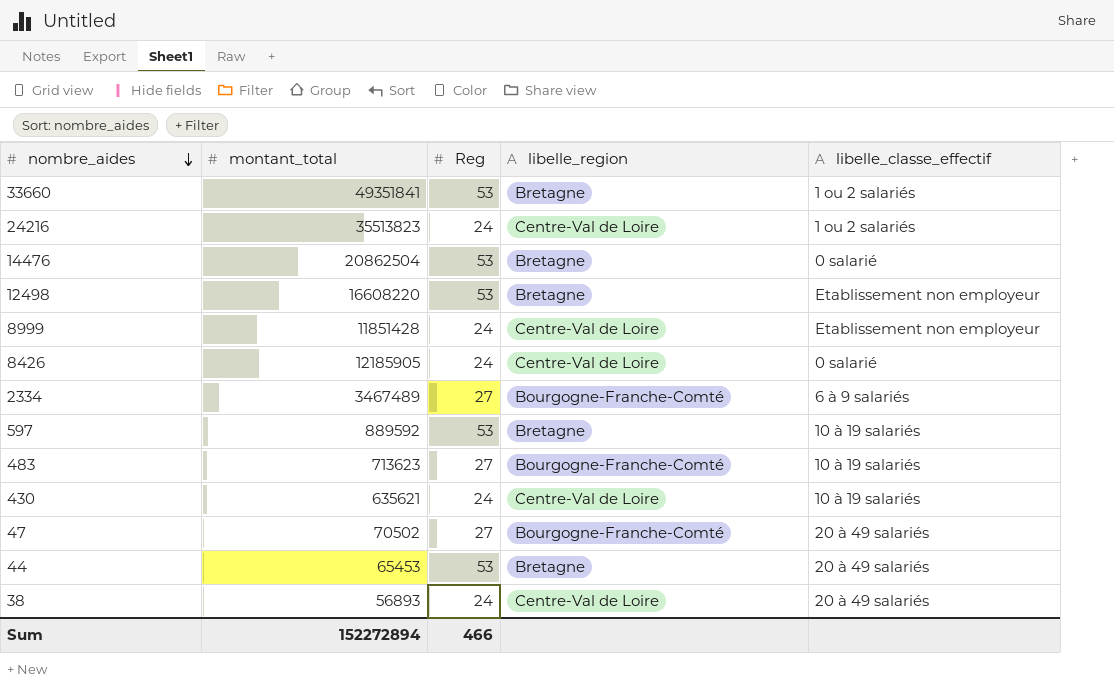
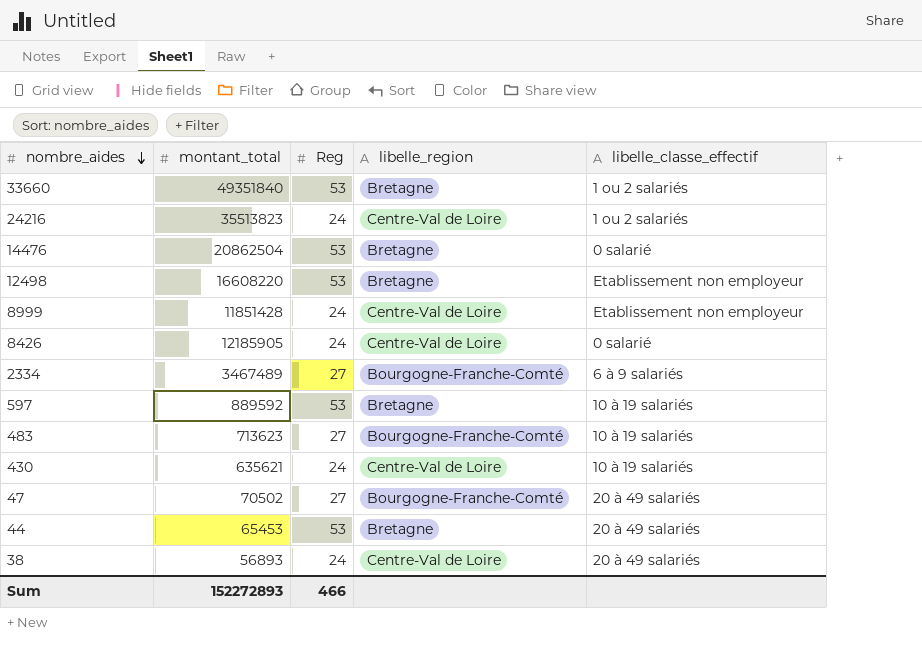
33660 | montant_total: 49351841 -> 49351840
Sum | montant_total: 152272894 -> 152272893

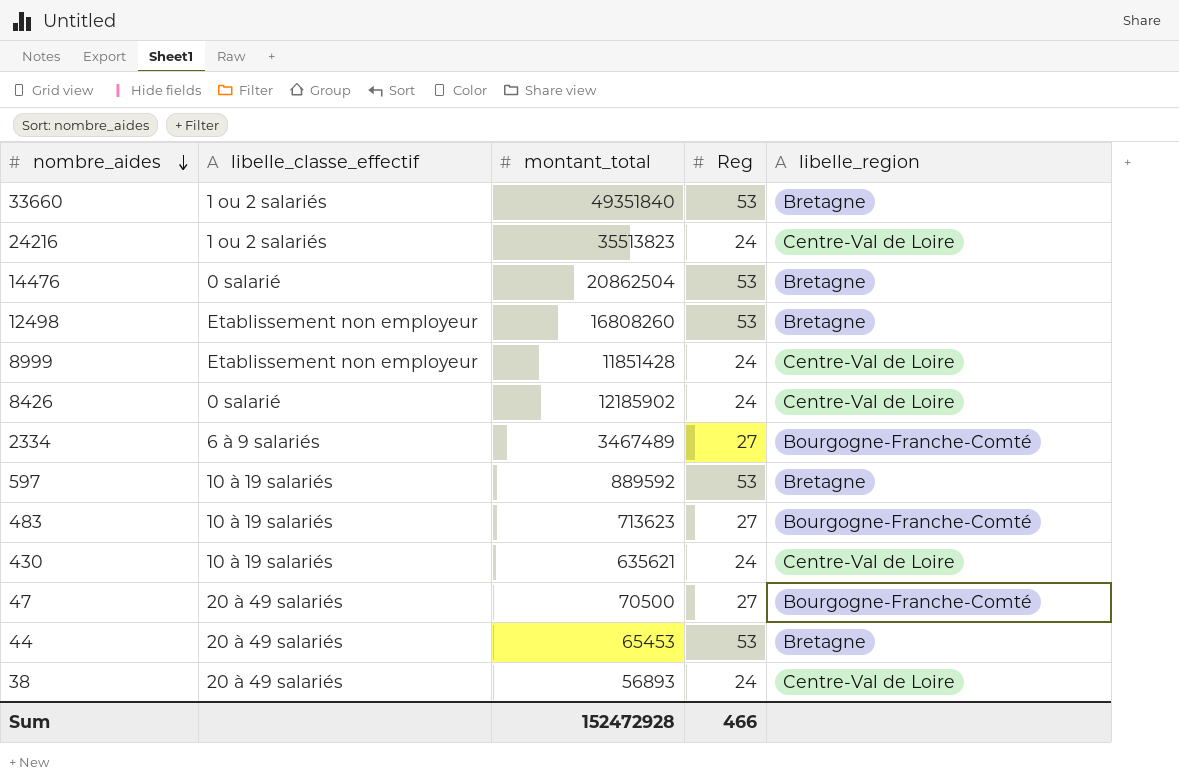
column libelle_classe_effectif | position: 5 -> 2
12498 | montant_total: 16608220 -> 16808260
8426 | montant_total: 12185905 -> 12185902
47 | montant_total: 70502 -> 70500
Sum | montant_total: 152272893 -> 152472928

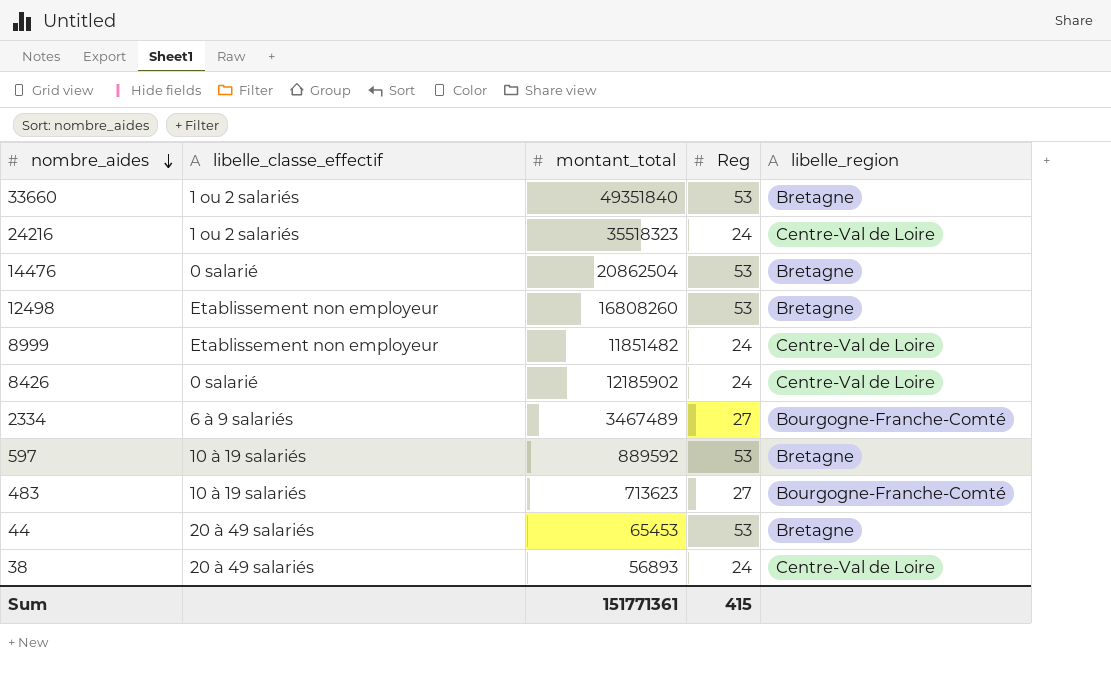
row 430: 10 à 19 salariés | 635621 | 24 | Centre-Val de Loire -> none
row 47: 20 à 49 salariés | 70500 | 27 | Bourgogne-Franche-Comté -> none
24216 | montant_total: 35513823 -> 35518323
8999 | montant_total: 11851428 -> 11851482
Sum | montant_total: 152472928 -> 151771361
Sum | Reg: 466 -> 415

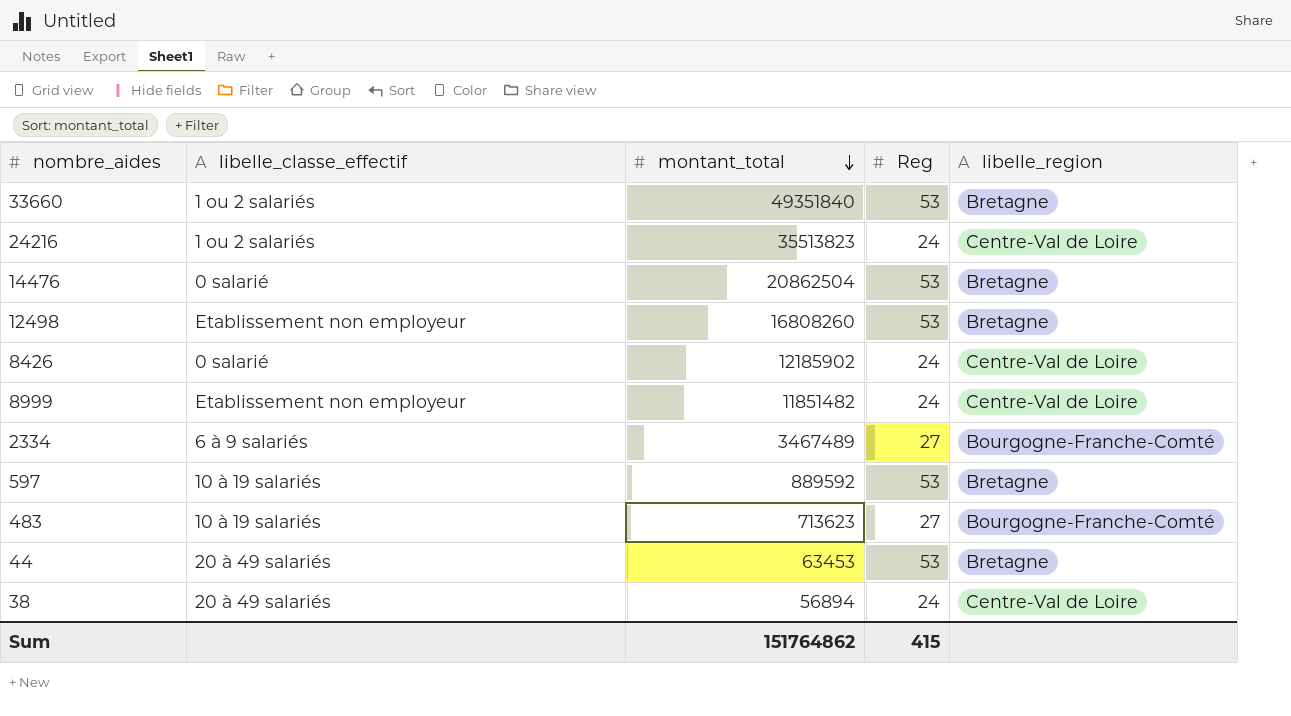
row order: nombre_aides descending -> montant_total descending
24216 | montant_total: 35518323 -> 35513823
44 | montant_total: 65453 -> 63453
38 | montant_total: 56893 -> 56894
Sum | montant_total: 151771361 -> 151764862

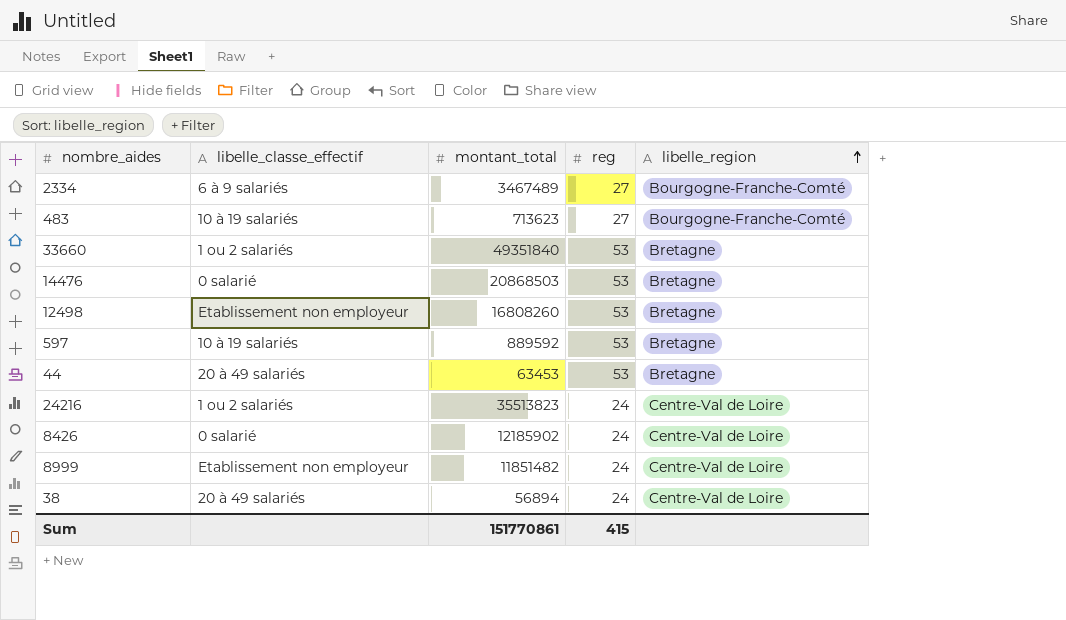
row order: montant_total descending -> libelle_region ascending
column name: Reg -> reg
14476 | montant_total: 20862504 -> 20868503
Sum | montant_total: 151764862 -> 151770861

